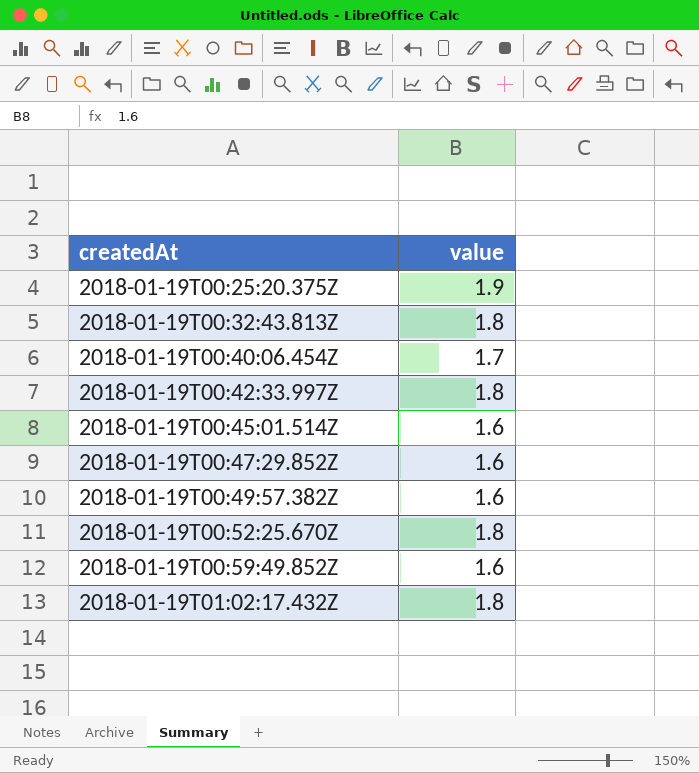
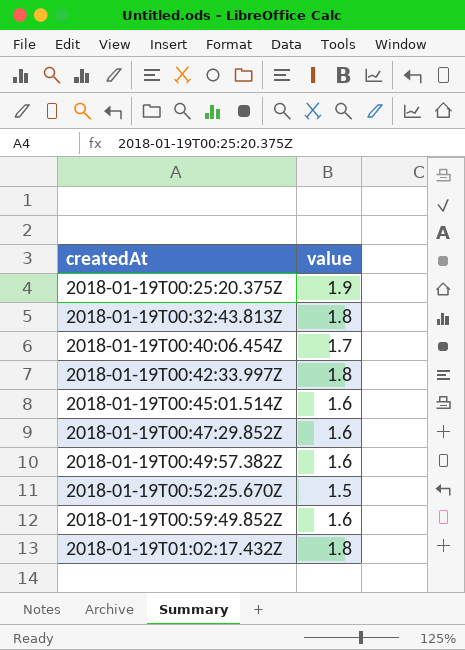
2018-01-19T00:52:25.670Z | value: 1.8 -> 1.5

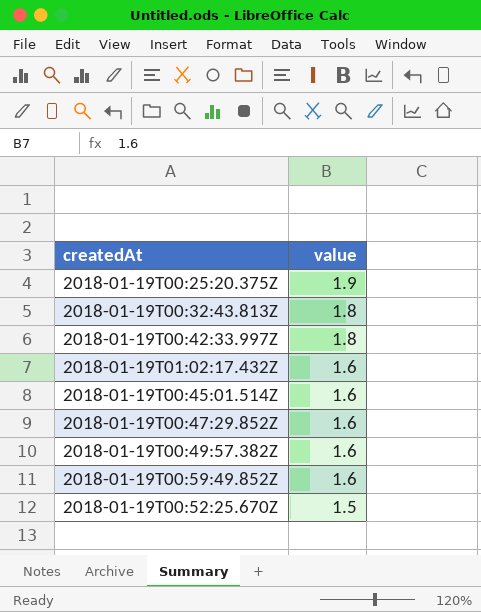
row order: createdAt ascending -> value descending
row 2018-01-19T00:40:06.454Z: 1.7 -> none
2018-01-19T01:02:17.432Z | value: 1.8 -> 1.6

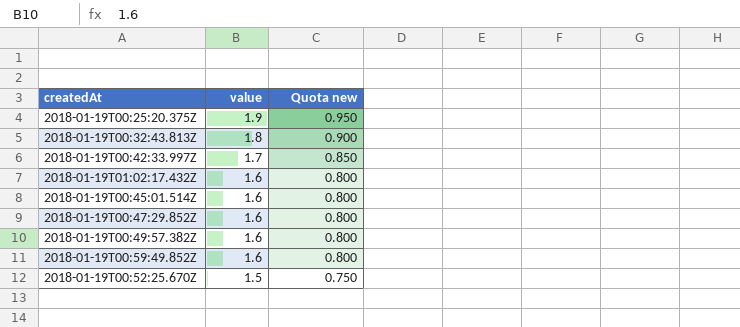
column Quota new | formula: none -> [value] * 0.5
2018-01-19T00:42:33.997Z | value: 1.8 -> 1.7

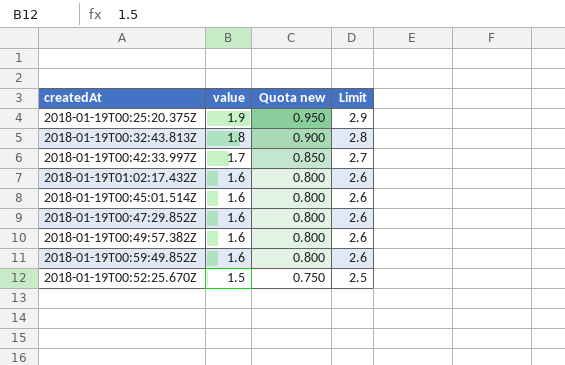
column Limit | formula: none -> [value] + 1

